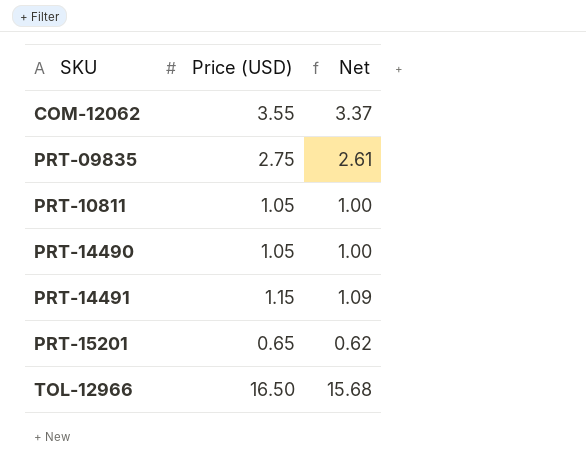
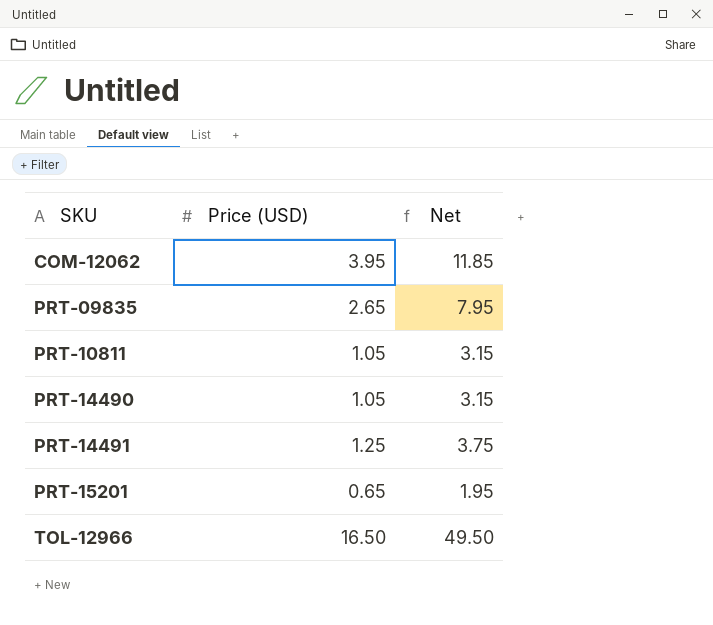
column Net | formula: [Price (USD)] * 0.95 -> [Price (USD)] * 3
COM-12062 | Price (USD): 3.55 -> 3.95
PRT-09835 | Price (USD): 2.75 -> 2.65
PRT-14491 | Price (USD): 1.15 -> 1.25

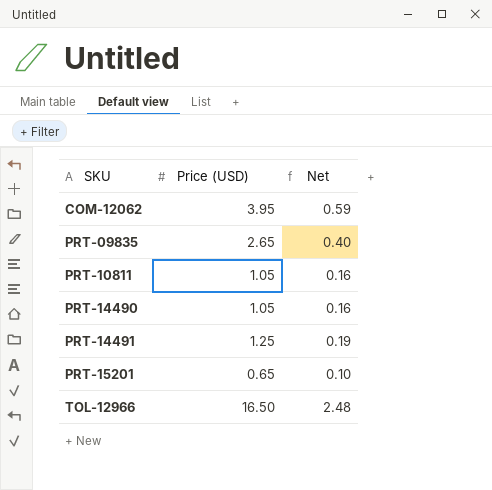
column Net | formula: [Price (USD)] * 3 -> [Price (USD)] * 0.15

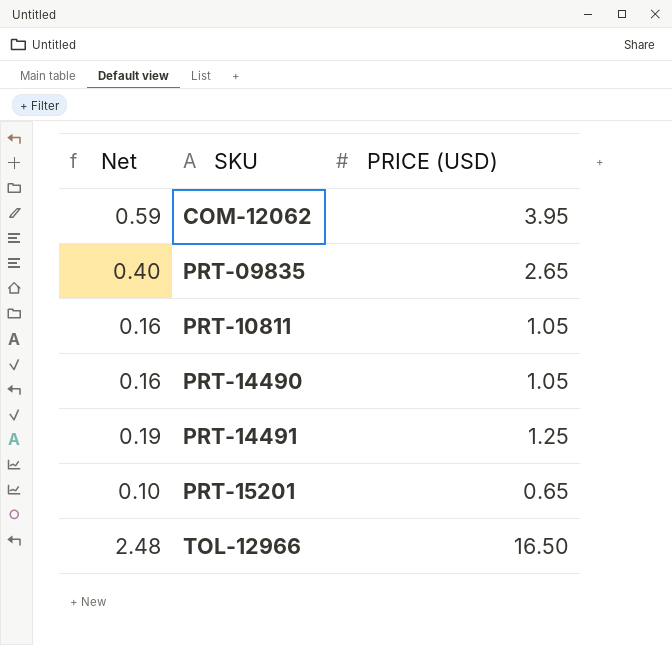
column Net | position: 3 -> 1
column name: Price (USD) -> PRICE (USD)

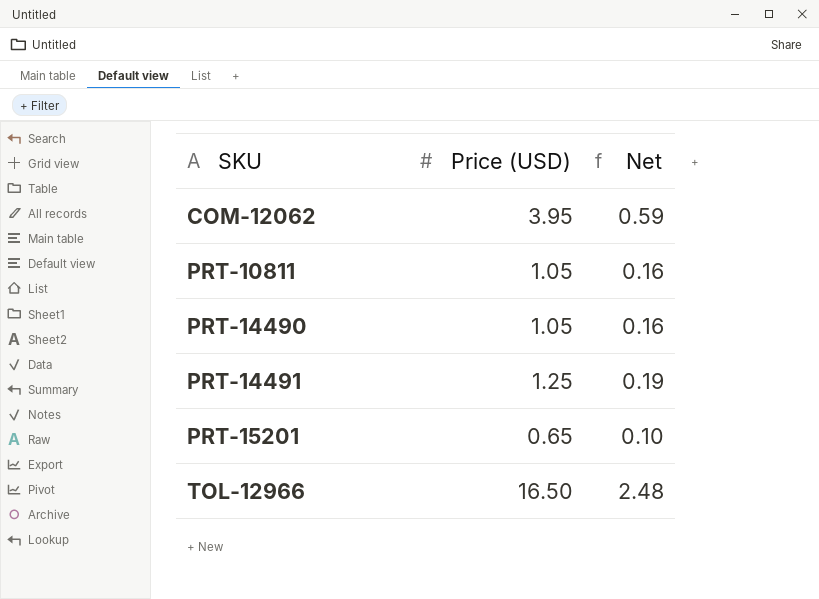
column name: PRICE (USD) -> Price (USD)
column Net | position: 1 -> 3
row PRT-09835: 0.40 | 2.65 -> none

